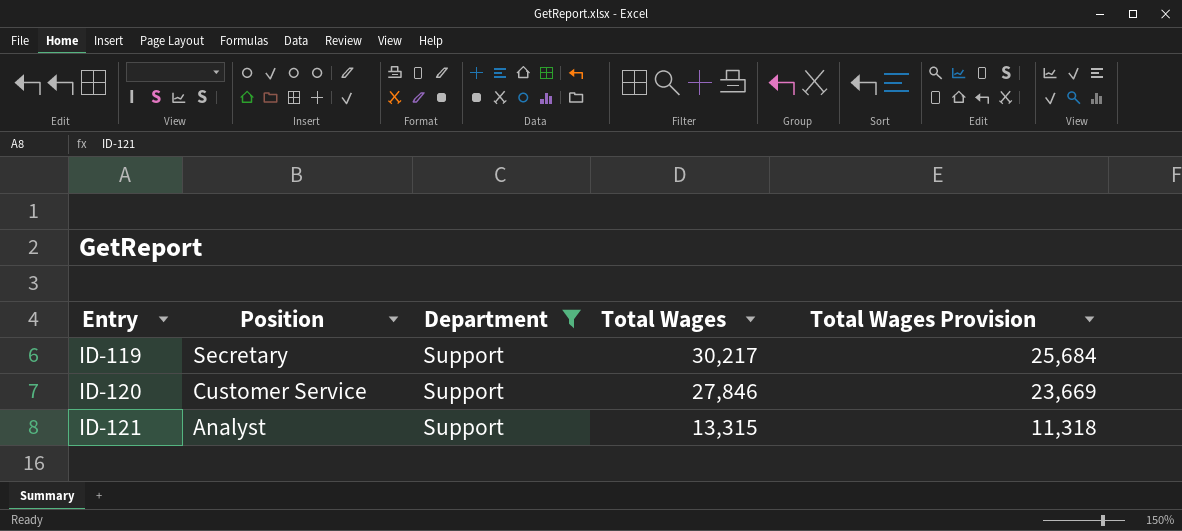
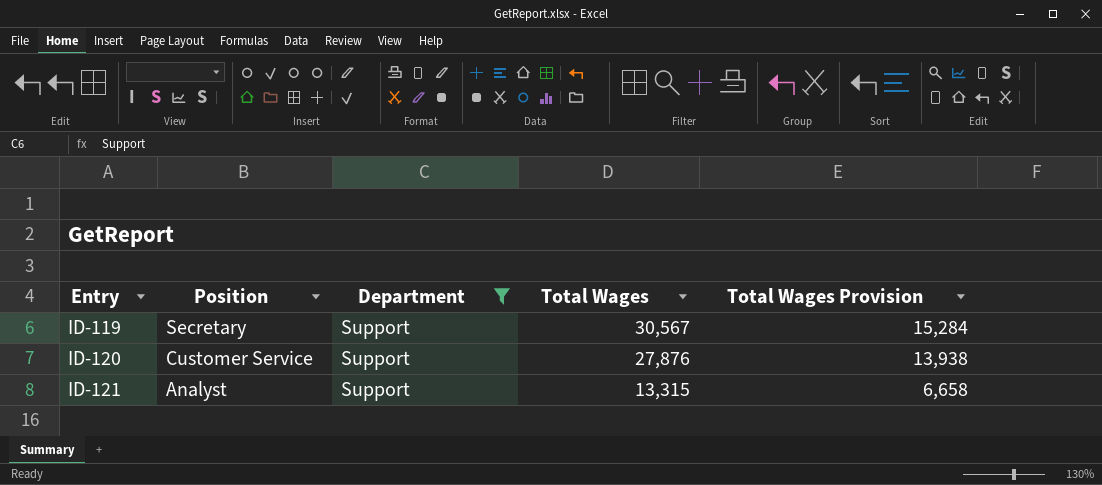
column Total Wages Provision | formula: [Total Wages] * 0.85 -> [Total Wages] * 0.5
ID-119 | Total Wages: 30,217 -> 30,567
ID-120 | Total Wages: 27,846 -> 27,876

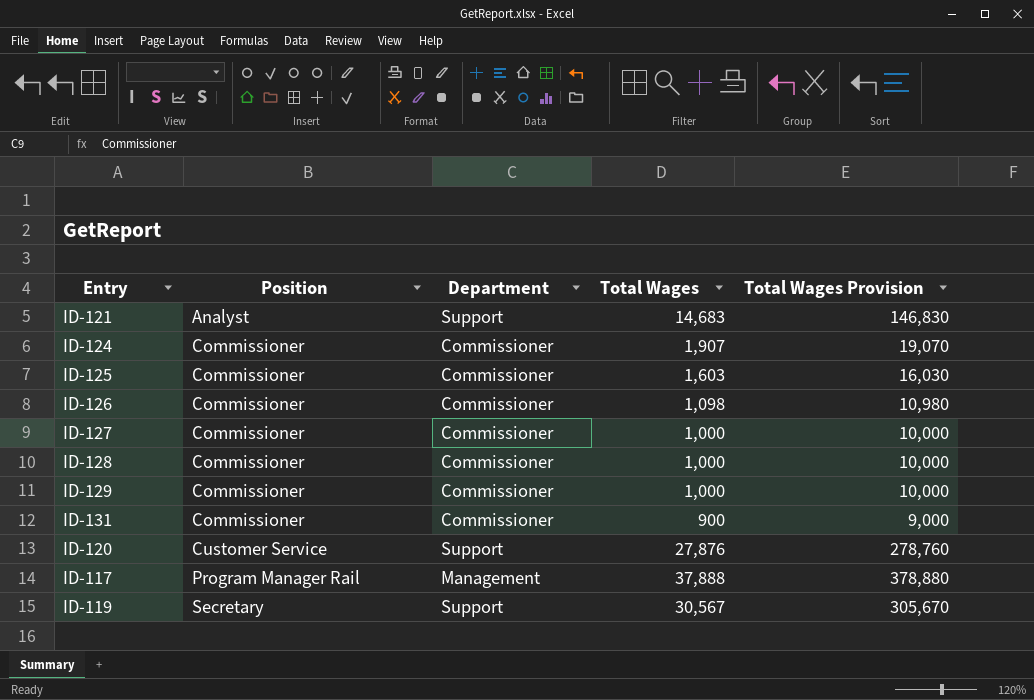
filter: Department = Support -> none
row order: Entry ascending -> Position ascending
column Total Wages Provision | formula: [Total Wages] * 0.5 -> [Total Wages] * 10
ID-121 | Total Wages: 13,315 -> 14,683

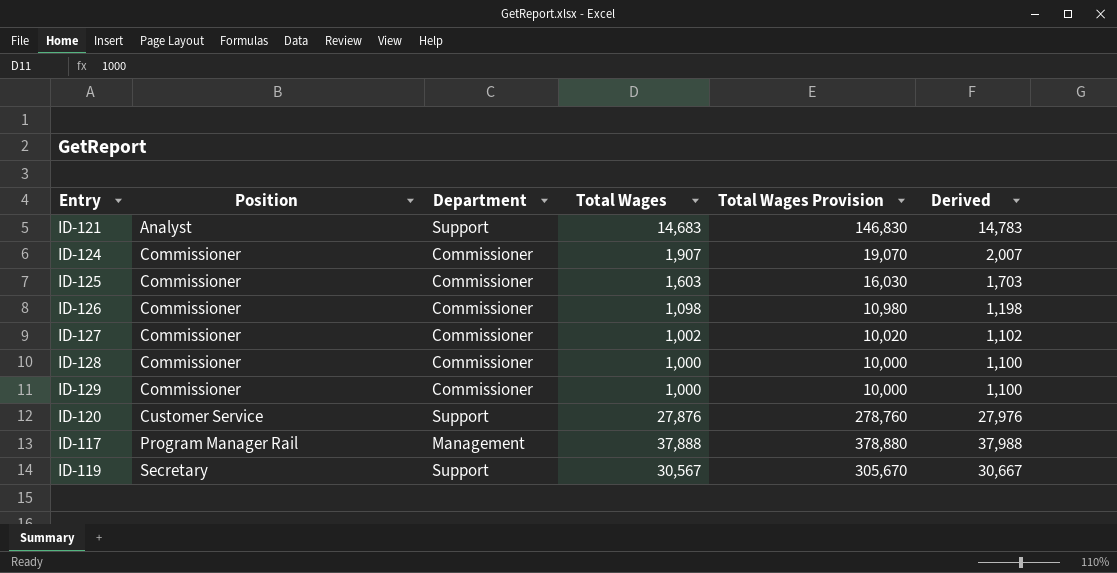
column Derived | formula: none -> [Total Wages] + 100
row ID-131: Commissioner | Commissioner | 900 | 9,000 -> none
ID-127 | Total Wages: 1,000 -> 1,002
ID-127 | Total Wages Provision: 10,000 -> 10,020

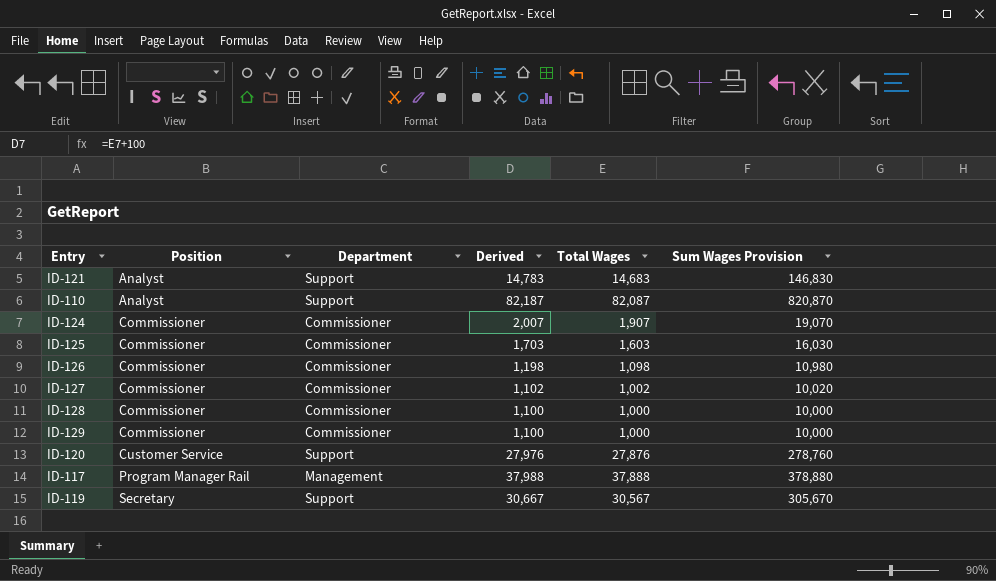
column Derived | position: 6 -> 4
column name: Total Wages Provision -> Sum Wages Provision
row ID-110: none -> Analyst | Support | 82,187 | 82,087 | 820,870

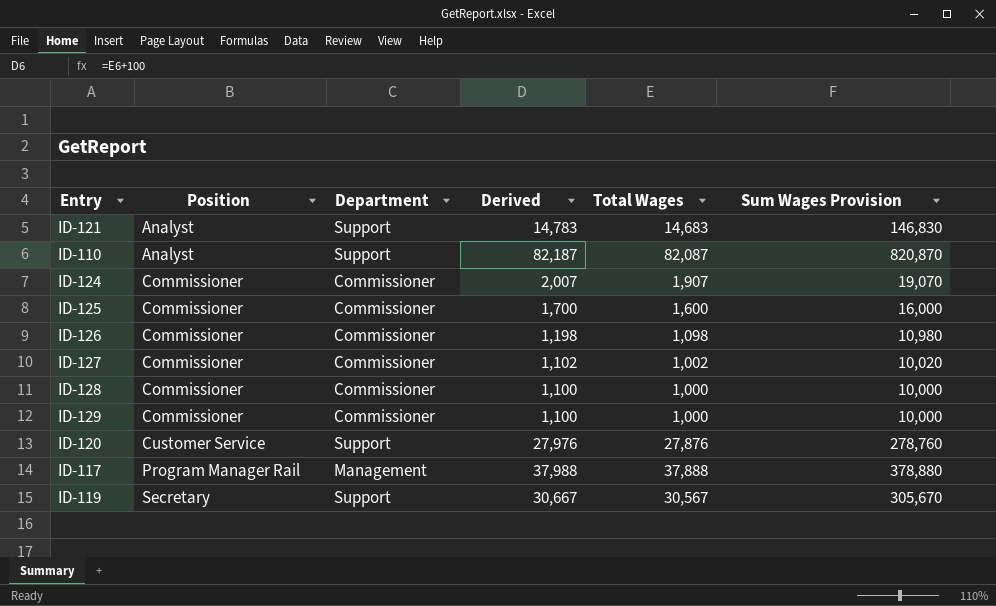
ID-125 | Derived: 1,703 -> 1,700
ID-125 | Total Wages: 1,603 -> 1,600
ID-125 | Sum Wages Provision: 16,030 -> 16,000

